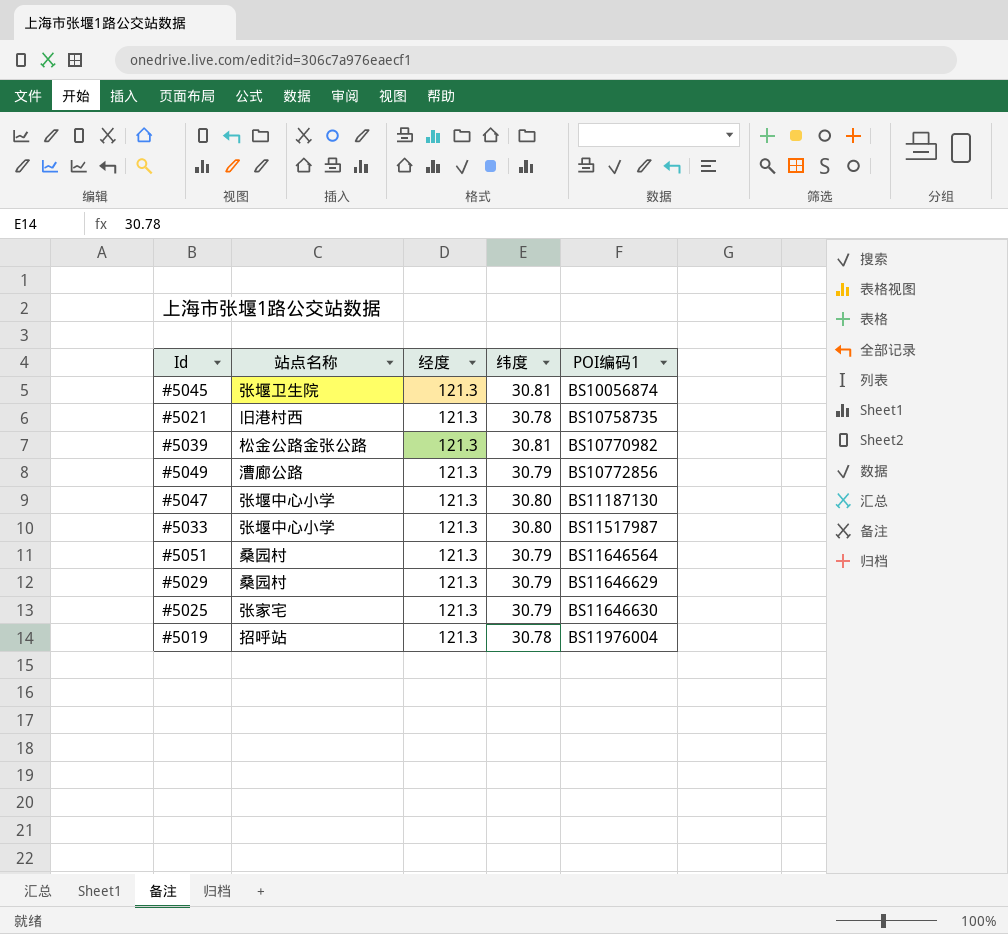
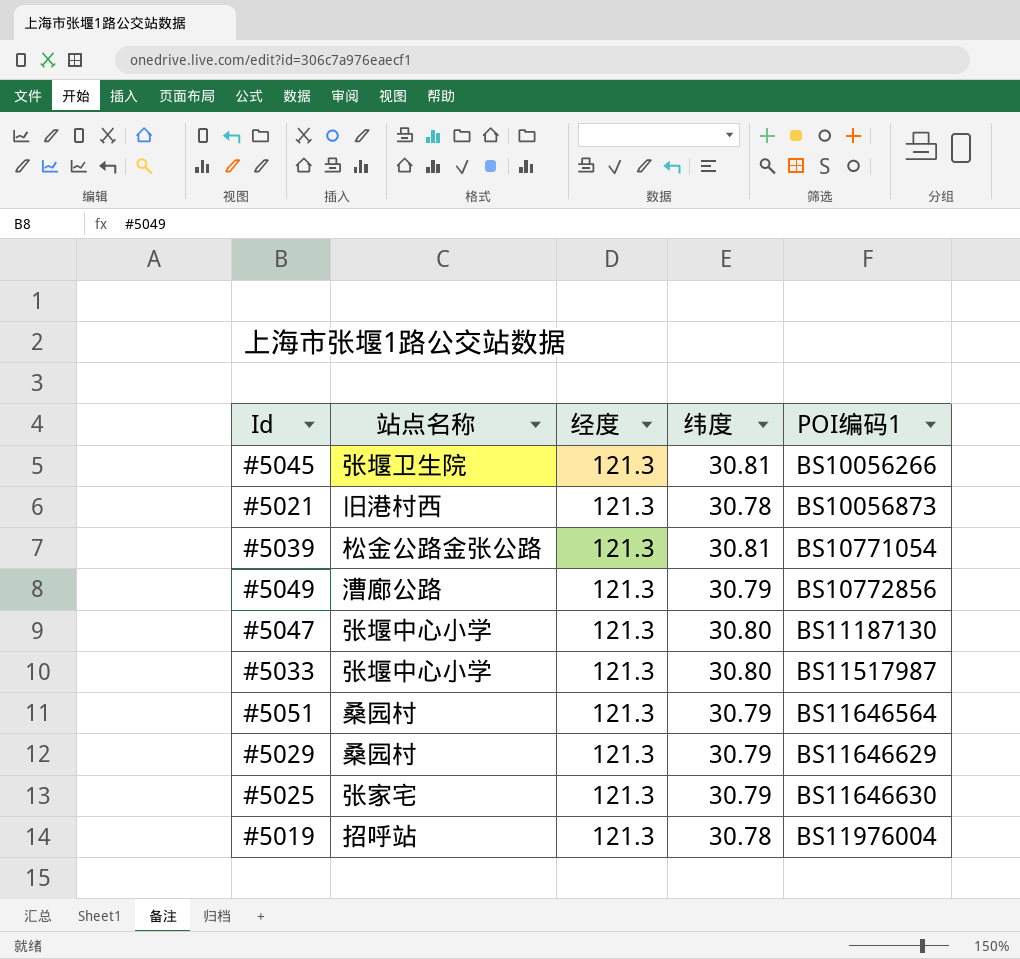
#5045 | POI编码1: BS10056874 -> BS10056266
#5021 | POI编码1: BS10758735 -> BS10056873
#5039 | POI编码1: BS10770982 -> BS10771054

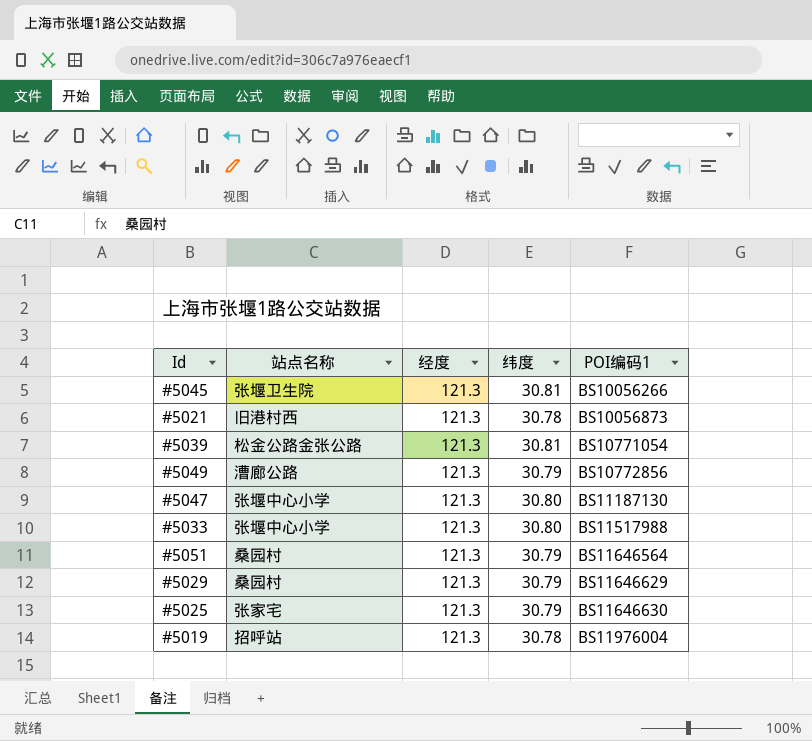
#5033 | POI编码1: BS11517987 -> BS11517988

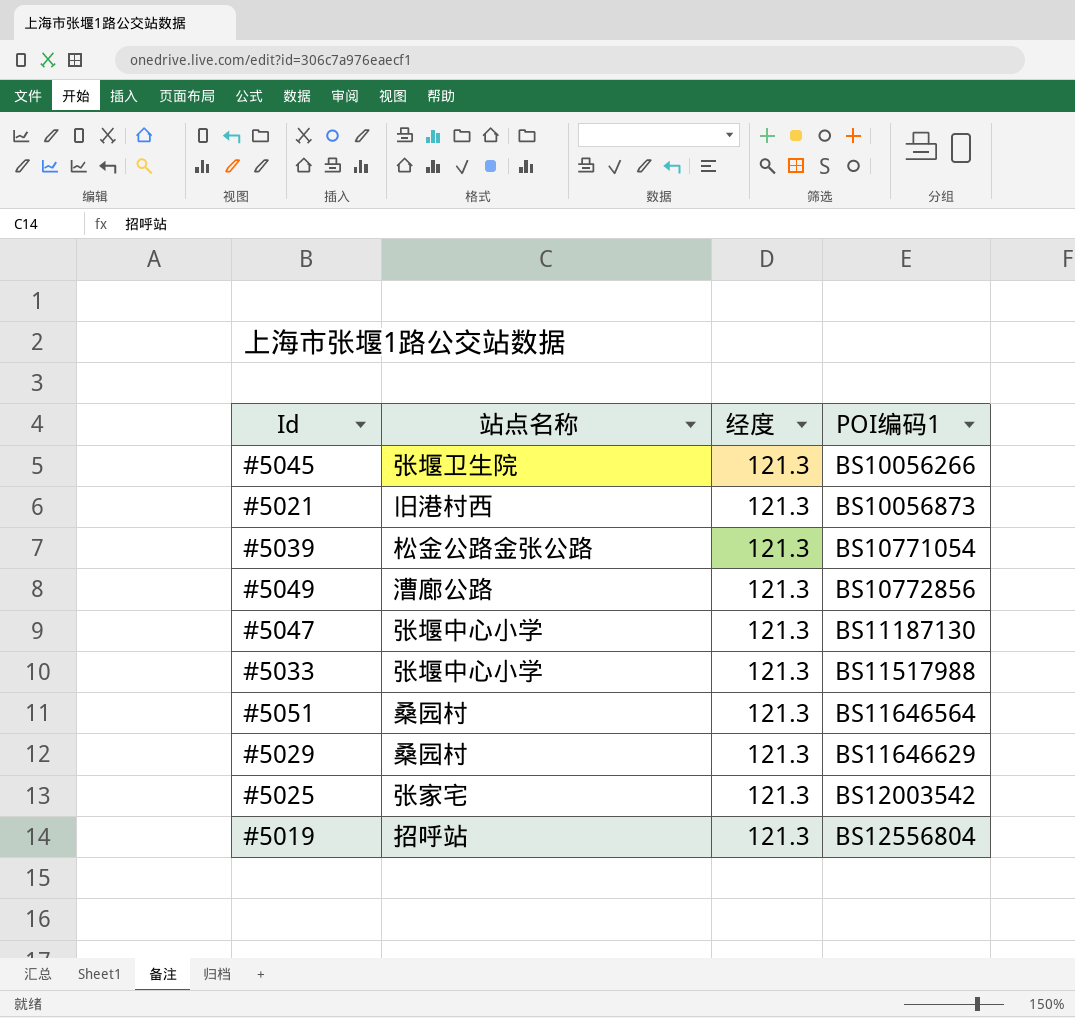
column 纬度 | position: 4 -> none
#5025 | POI编码1: BS11646630 -> BS12003542
#5019 | POI编码1: BS11976004 -> BS12556804

